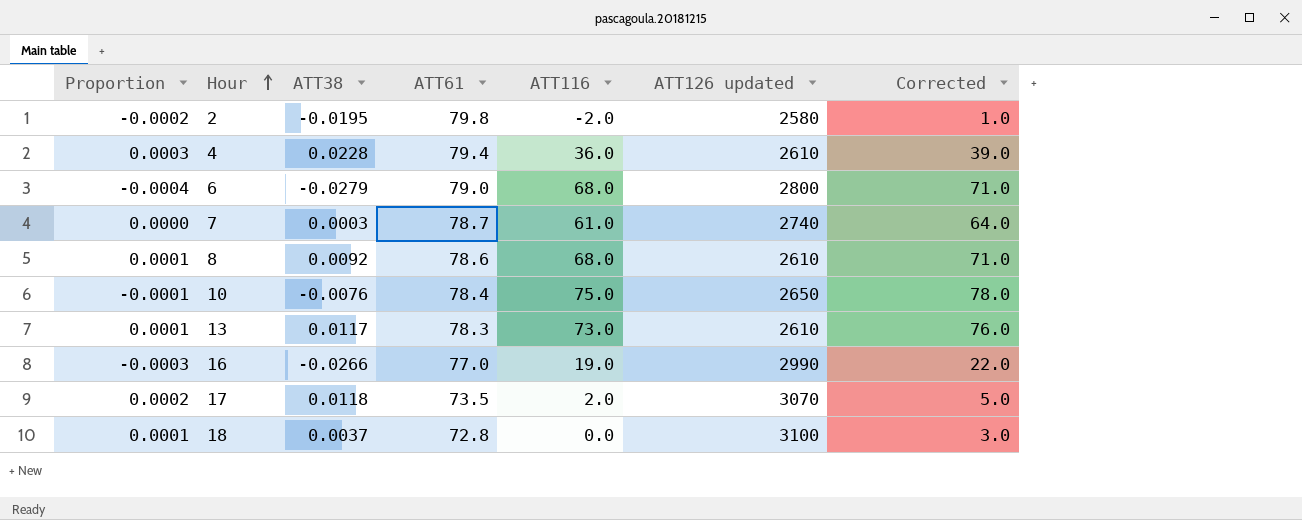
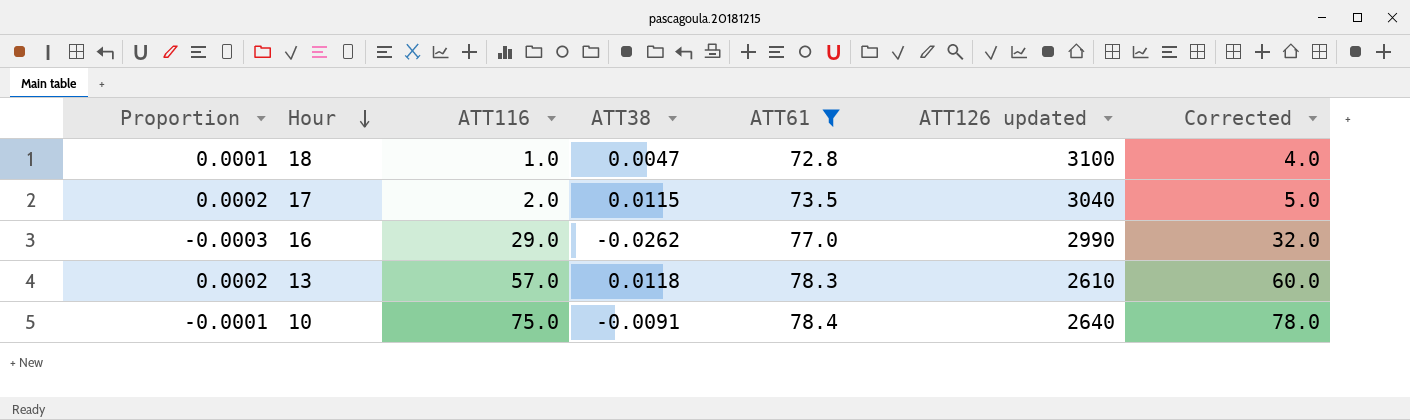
filter: none -> ATT61 <= 78.4
row order: Hour ascending -> Hour descending
column ATT116 | position: 5 -> 3
18 | ATT116: 0.0 -> 1.0
18 | ATT38: 0.0037 -> 0.0047
18 | Corrected: 3.0 -> 4.0
17 | ATT38: 0.0118 -> 0.0115
17 | ATT126 updated: 3070 -> 3040
16 | ATT116: 19.0 -> 29.0
16 | ATT38: -0.0266 -> -0.0262
16 | Corrected: 22.0 -> 32.0
13 | Proportion: 0.0001 -> 0.0002
13 | ATT116: 73.0 -> 57.0
13 | ATT38: 0.0117 -> 0.0118
13 | Corrected: 76.0 -> 60.0
10 | ATT38: -0.0076 -> -0.0091
10 | ATT126 updated: 2650 -> 2640

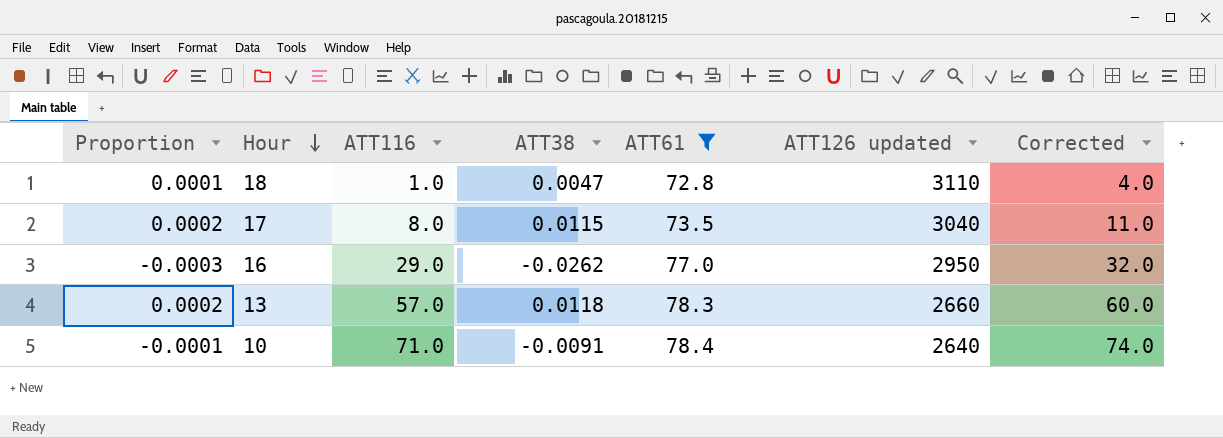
18 | ATT126 updated: 3100 -> 3110
17 | ATT116: 2.0 -> 8.0
17 | Corrected: 5.0 -> 11.0
16 | ATT126 updated: 2990 -> 2950
13 | ATT126 updated: 2610 -> 2660
10 | ATT116: 75.0 -> 71.0
10 | Corrected: 78.0 -> 74.0

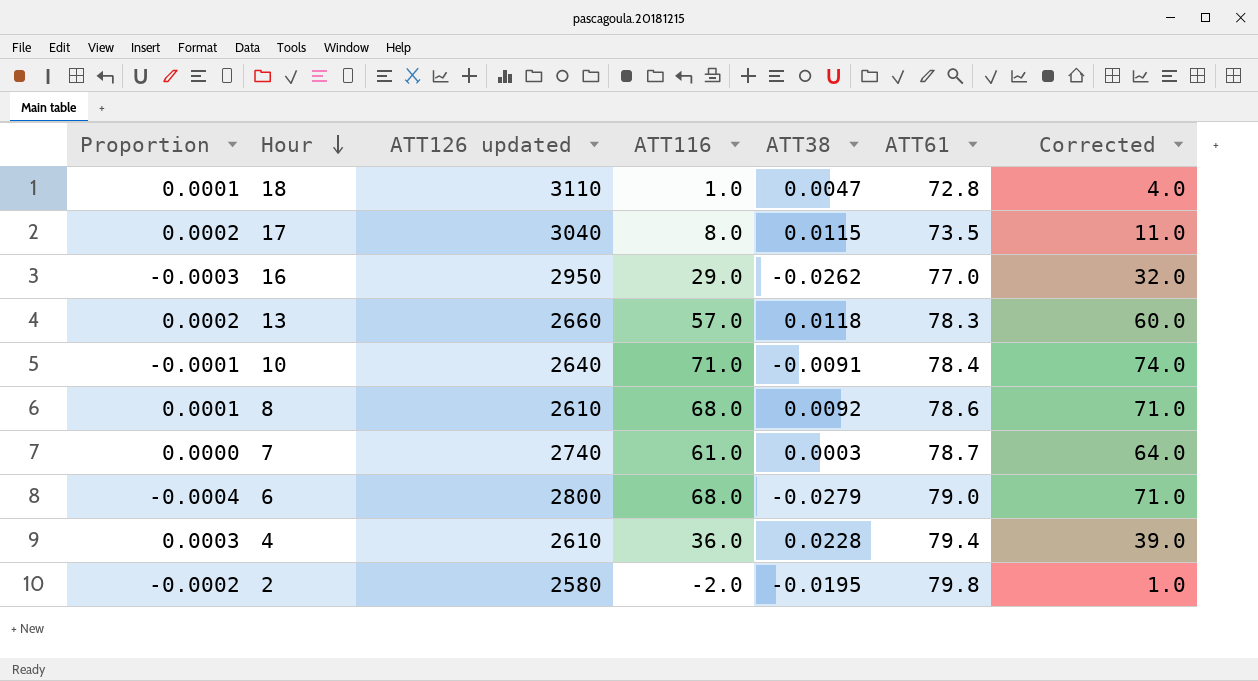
filter: ATT61 <= 78.4 -> none
column ATT126 updated | position: 6 -> 3

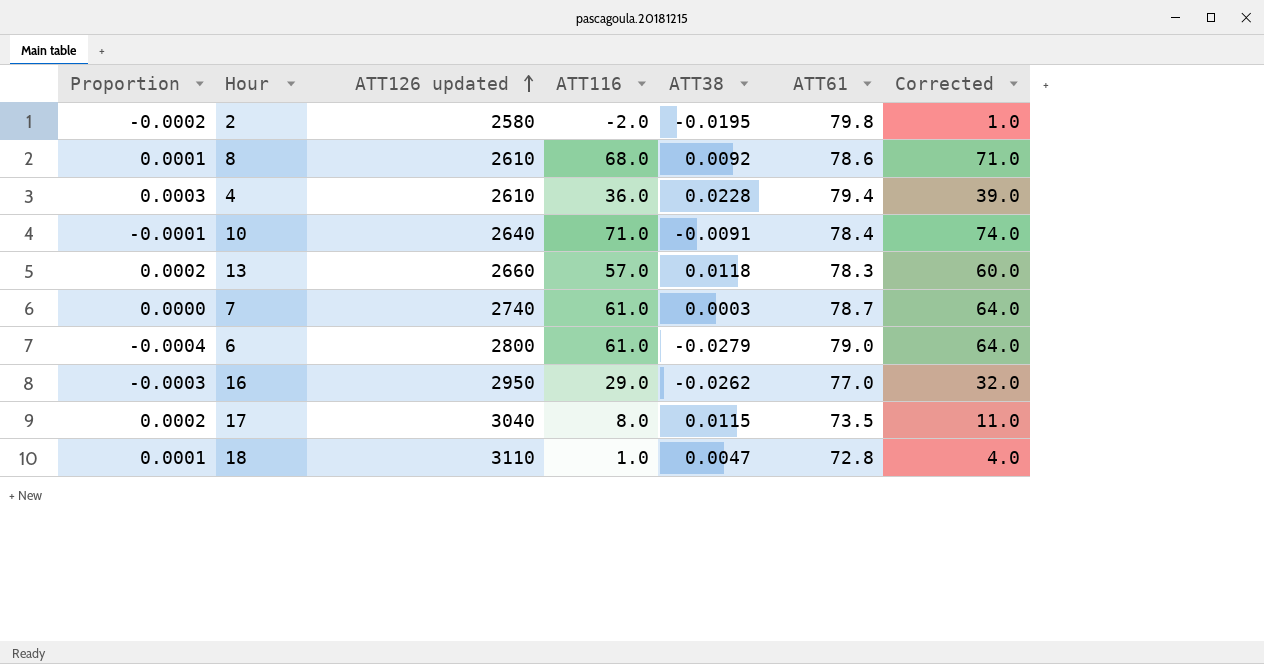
row order: Hour descending -> ATT126 updated ascending
6 | ATT116: 68.0 -> 61.0
6 | Corrected: 71.0 -> 64.0

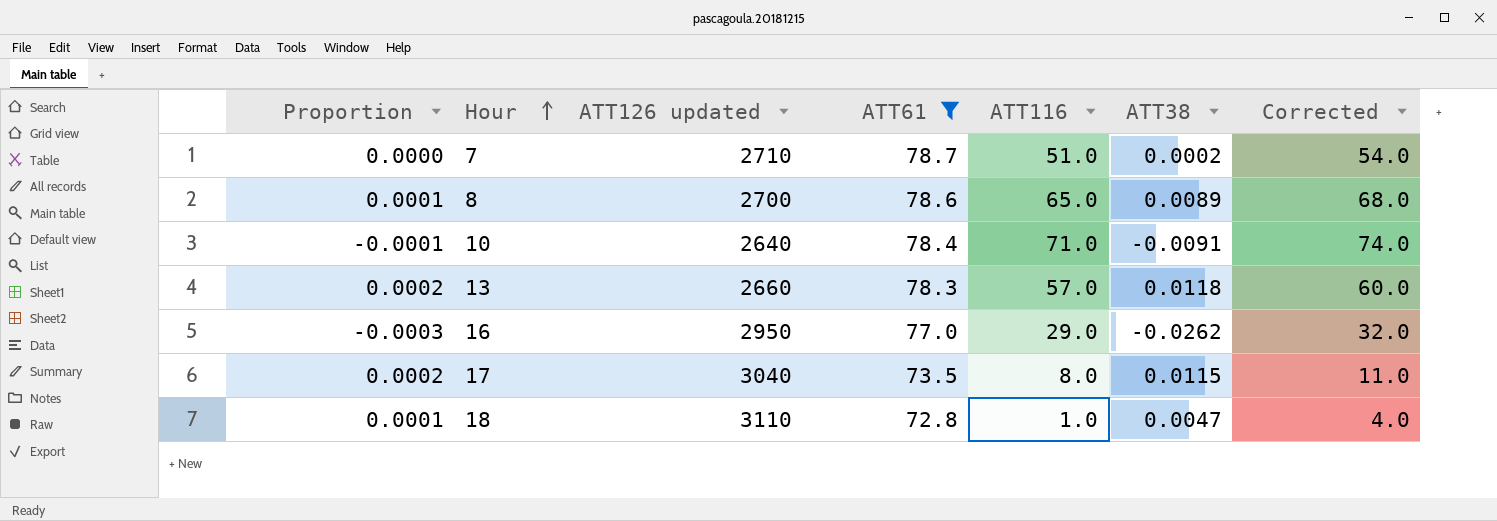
filter: none -> ATT61 <= 78.7
row order: ATT126 updated ascending -> Hour ascending
column ATT61 | position: 6 -> 4
7 | ATT126 updated: 2740 -> 2710
7 | ATT116: 61.0 -> 51.0
7 | ATT38: 0.0003 -> 0.0002
7 | Corrected: 64.0 -> 54.0
8 | ATT126 updated: 2610 -> 2700
8 | ATT116: 68.0 -> 65.0
8 | ATT38: 0.0092 -> 0.0089
8 | Corrected: 71.0 -> 68.0

